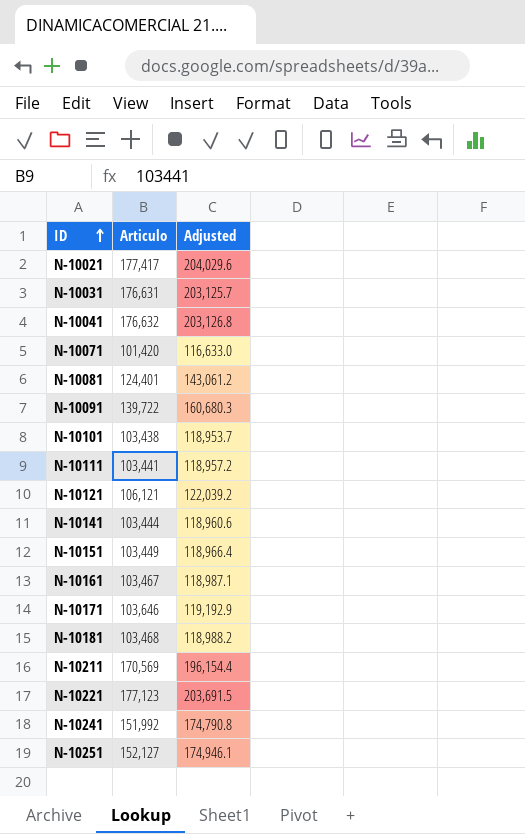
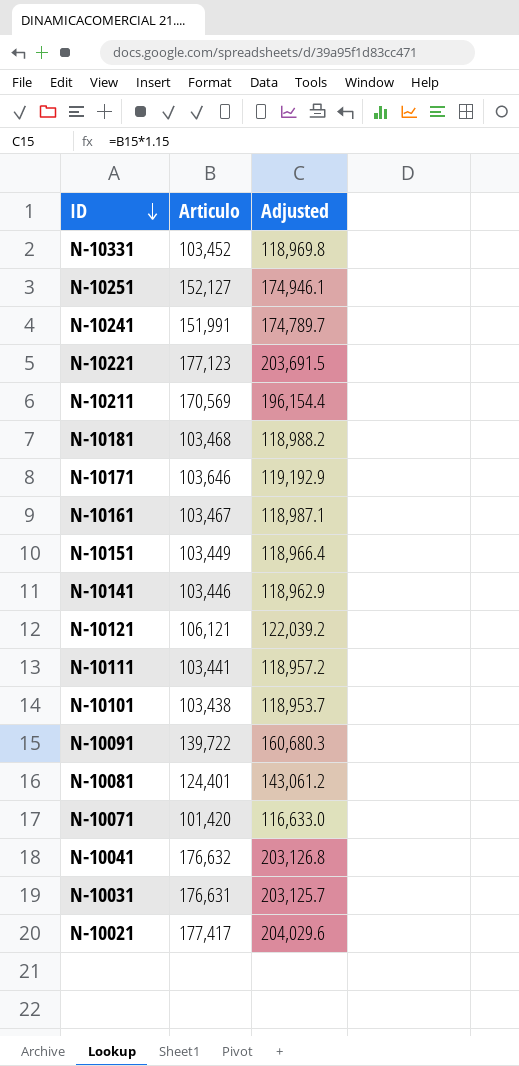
row order: ID ascending -> ID descending
row N-10331: none -> 103,452 | 118,969.8
N-10241 | Articulo: 151,992 -> 151,991
N-10241 | Adjusted: 174,790.8 -> 174,789.7
N-10141 | Articulo: 103,444 -> 103,446
N-10141 | Adjusted: 118,960.6 -> 118,962.9

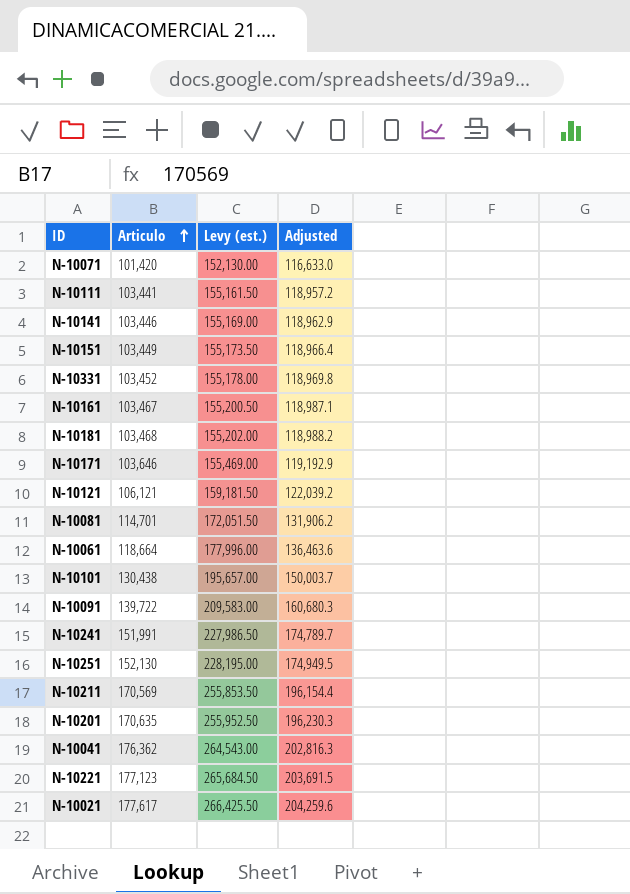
row order: ID descending -> Articulo ascending
column Levy (est.) | formula: none -> [Articulo] * 1.5
row N-10031: 176,631 | 203,125.7 -> none
N-10081 | Articulo: 124,401 -> 114,701
N-10081 | Adjusted: 143,061.2 -> 131,906.2
row N-10061: none -> 118,664 | 177,996.00 | 136,463.6
N-10101 | Articulo: 103,438 -> 130,438
N-10101 | Adjusted: 118,953.7 -> 150,003.7
N-10251 | Articulo: 152,127 -> 152,130
N-10251 | Adjusted: 174,946.1 -> 174,949.5
row N-10201: none -> 170,635 | 255,952.50 | 196,230.3
N-10041 | Articulo: 176,632 -> 176,362
N-10041 | Adjusted: 203,126.8 -> 202,816.3
N-10021 | Articulo: 177,417 -> 177,617
N-10021 | Adjusted: 204,029.6 -> 204,259.6

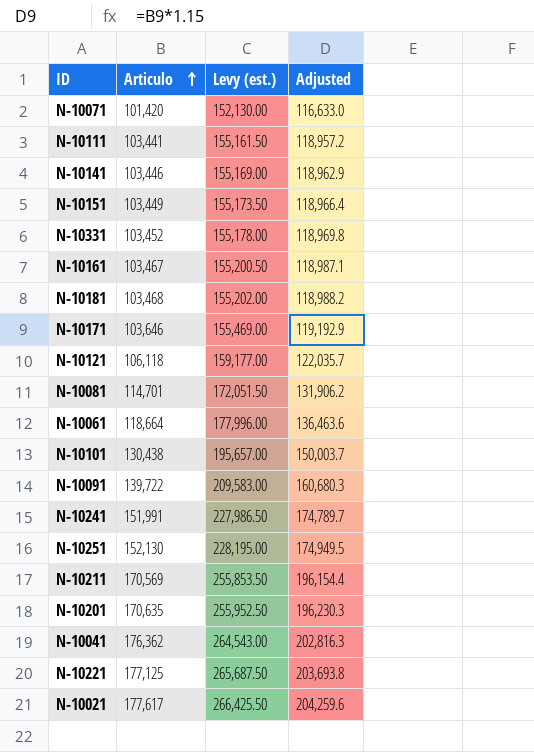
N-10121 | Articulo: 106,121 -> 106,118
N-10121 | Levy (est.): 159,181.50 -> 159,177.00
N-10121 | Adjusted: 122,039.2 -> 122,035.7
N-10221 | Articulo: 177,123 -> 177,125
N-10221 | Levy (est.): 265,684.50 -> 265,687.50
N-10221 | Adjusted: 203,691.5 -> 203,693.8

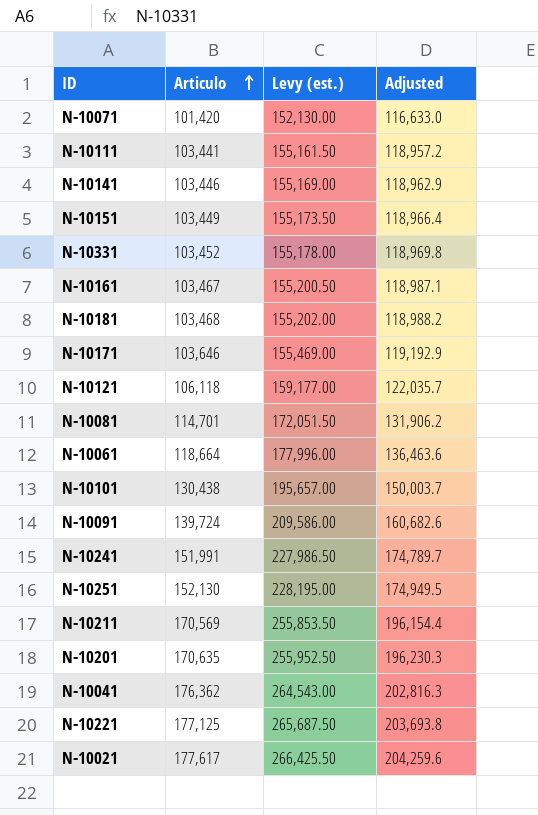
N-10091 | Articulo: 139,722 -> 139,724
N-10091 | Levy (est.): 209,583.00 -> 209,586.00
N-10091 | Adjusted: 160,680.3 -> 160,682.6

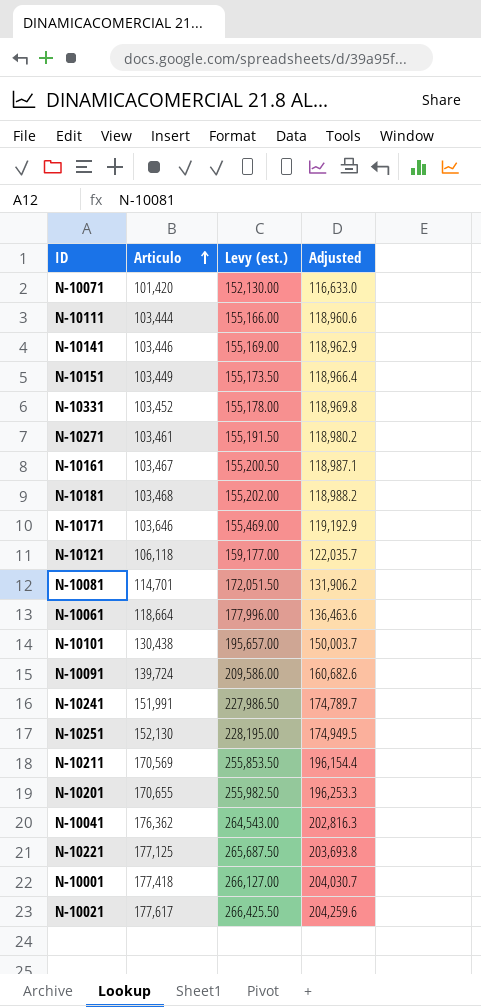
N-10111 | Articulo: 103,441 -> 103,444
N-10111 | Levy (est.): 155,161.50 -> 155,166.00
N-10111 | Adjusted: 118,957.2 -> 118,960.6
row N-10271: none -> 103,461 | 155,191.50 | 118,980.2
N-10201 | Articulo: 170,635 -> 170,655
N-10201 | Levy (est.): 255,952.50 -> 255,982.50
N-10201 | Adjusted: 196,230.3 -> 196,253.3
row N-10001: none -> 177,418 | 266,127.00 | 204,030.7

